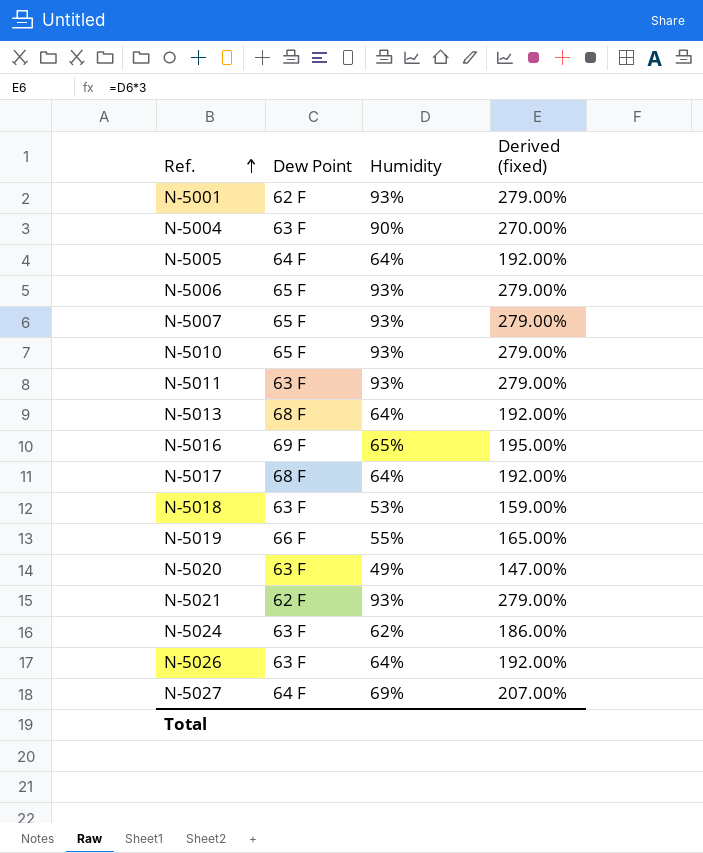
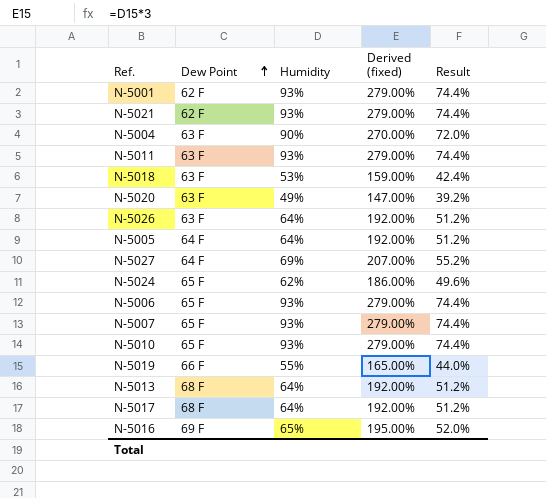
row order: Ref. ascending -> Dew Point ascending
column Result | formula: none -> [Humidity] * 0.8
N-5024 | Dew Point: 63 F -> 65 F

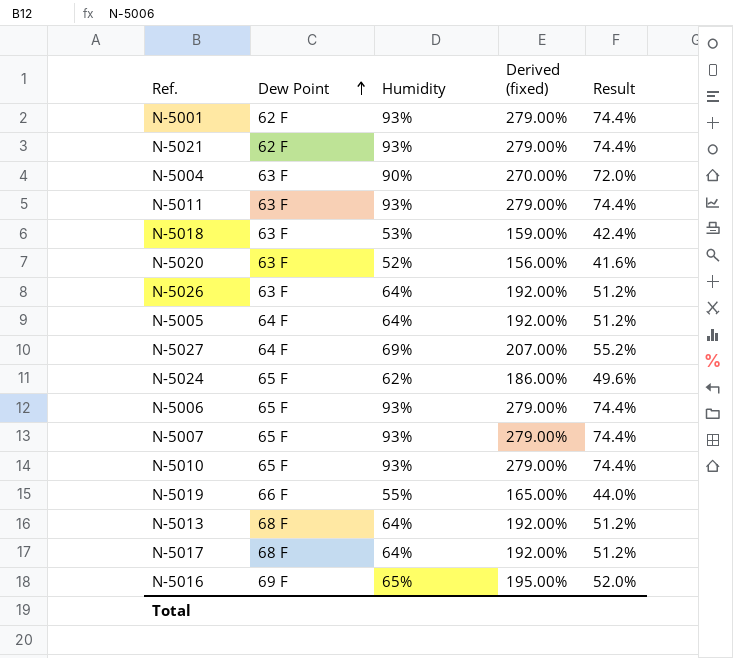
N-5020 | Humidity: 49% -> 52%
N-5020 | Derived (fixed): 147.00% -> 156.00%
N-5020 | Result: 39.2% -> 41.6%

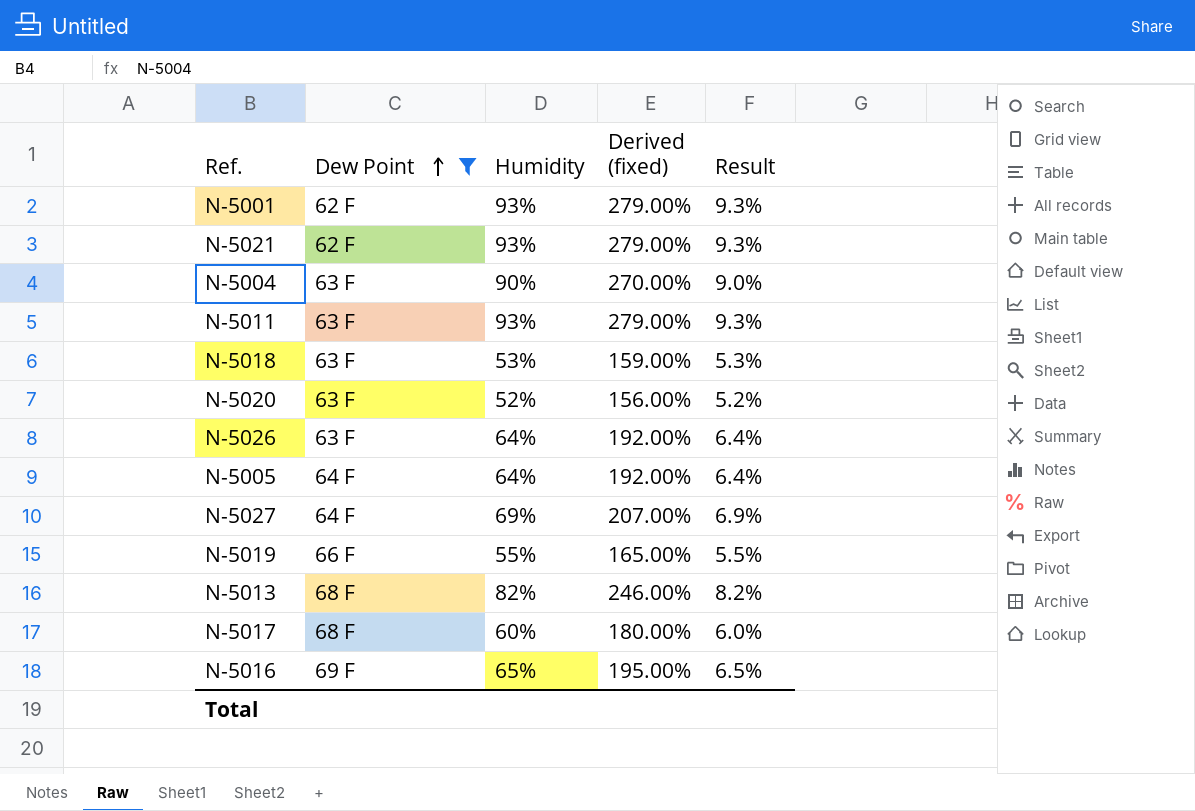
filter: none -> Dew Point != 65 F
column Result | formula: [Humidity] * 0.8 -> [Humidity] * 0.1
N-5013 | Humidity: 64% -> 82%
N-5013 | Derived (fixed): 192.00% -> 246.00%
N-5017 | Humidity: 64% -> 60%
N-5017 | Derived (fixed): 192.00% -> 180.00%

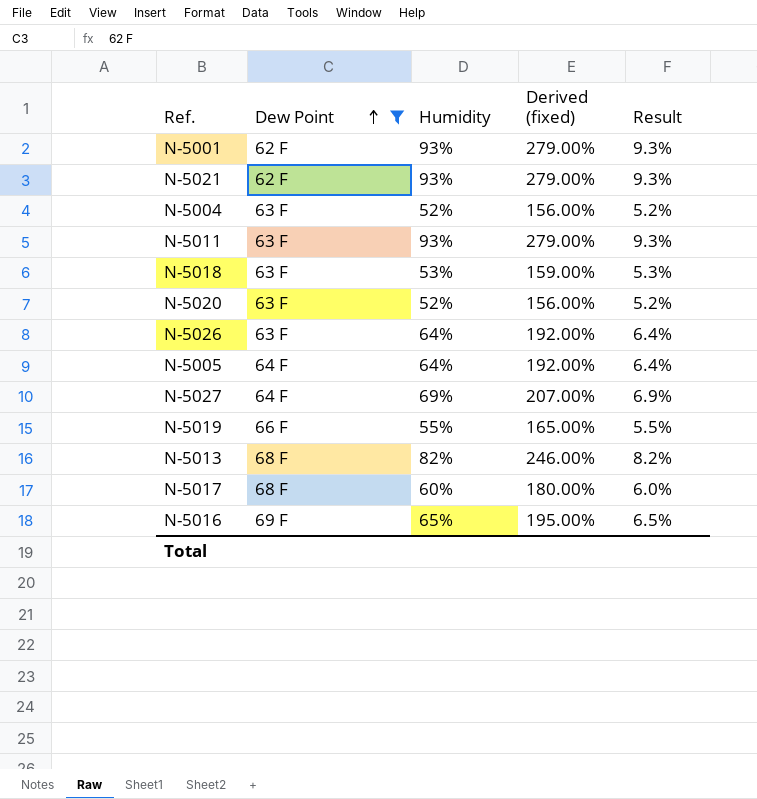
N-5004 | Humidity: 90% -> 52%
N-5004 | Derived (fixed): 270.00% -> 156.00%
N-5004 | Result: 9.0% -> 5.2%

